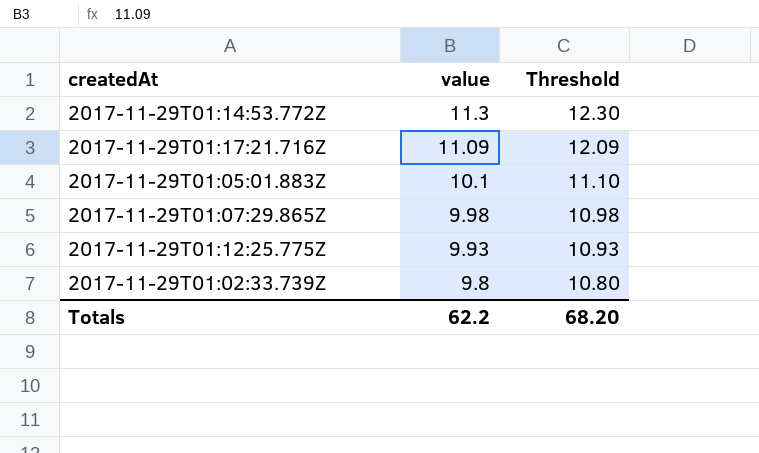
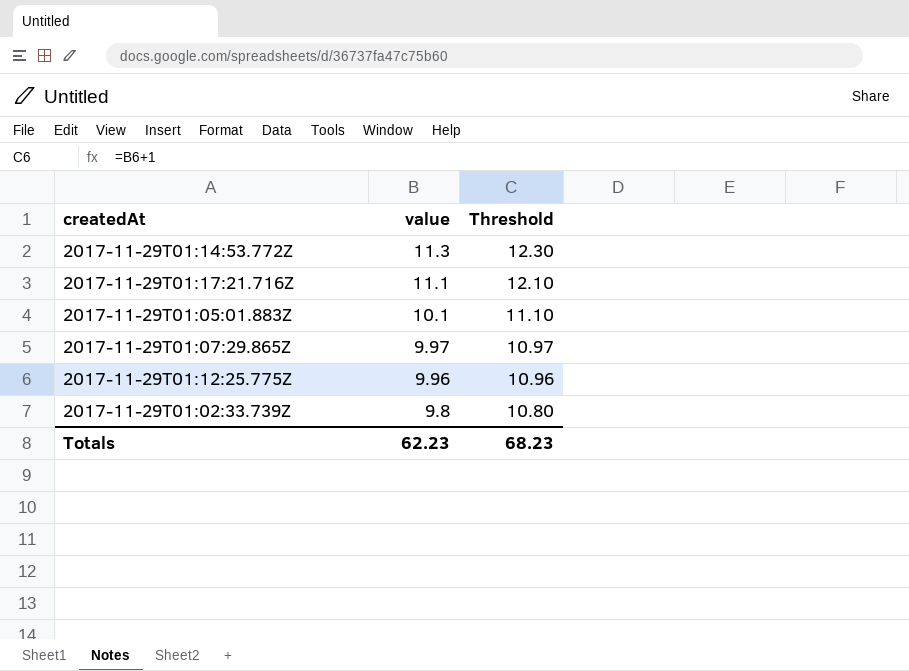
2017-11-29T01:17:21.716Z | value: 11.09 -> 11.1
2017-11-29T01:17:21.716Z | Threshold: 12.09 -> 12.10
2017-11-29T01:07:29.865Z | value: 9.98 -> 9.97
2017-11-29T01:07:29.865Z | Threshold: 10.98 -> 10.97
2017-11-29T01:12:25.775Z | value: 9.93 -> 9.96
2017-11-29T01:12:25.775Z | Threshold: 10.93 -> 10.96
Totals | value: 62.2 -> 62.23
Totals | Threshold: 68.20 -> 68.23

